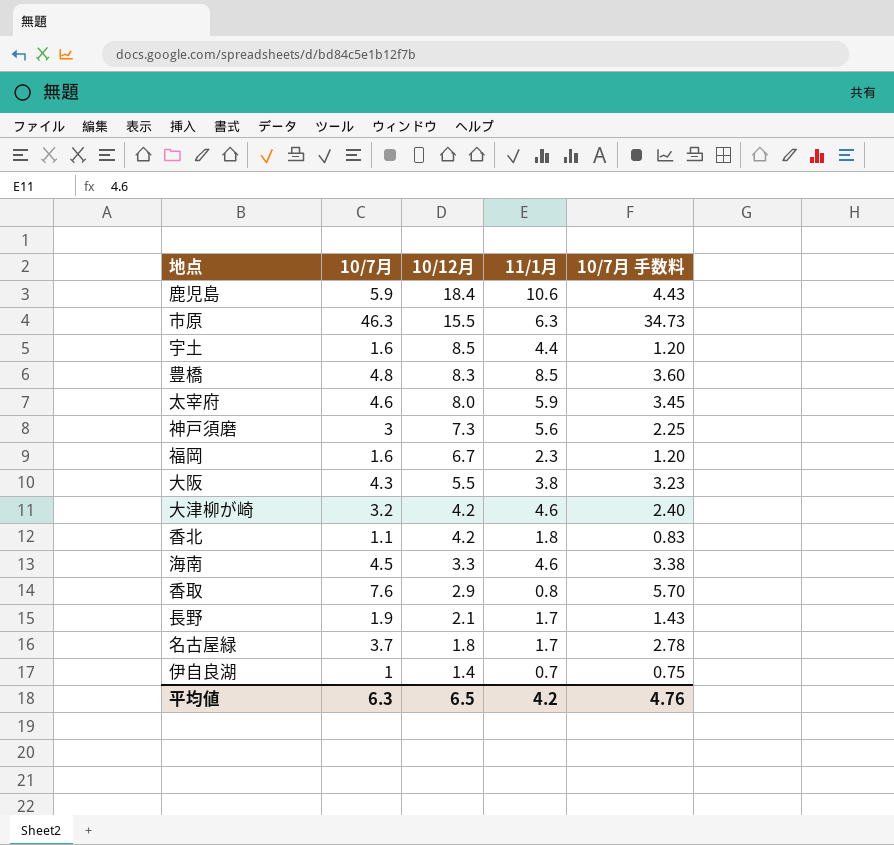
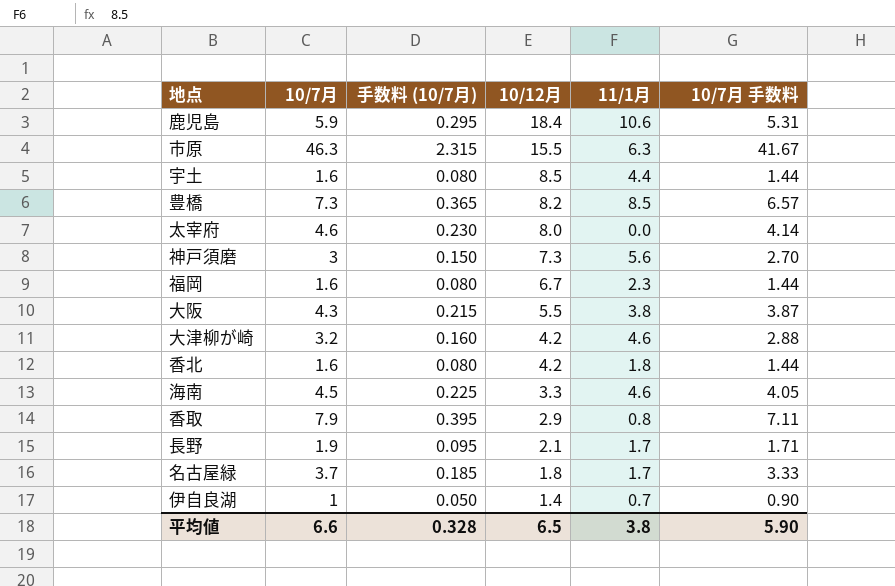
column 手数料 (10/7月) | formula: none -> [10/7月] * 0.05
column 10/7月 手数料 | formula: [10/7月] * 0.75 -> [10/7月] * 0.9
豊橋 | 10/7月: 4.8 -> 7.3
豊橋 | 10/12月: 8.3 -> 8.2
太宰府 | 11/1月: 5.9 -> 0.0
香北 | 10/7月: 1.1 -> 1.6
香取 | 10/7月: 7.6 -> 7.9
平均値 | 10/7月: 6.3 -> 6.6
平均値 | 11/1月: 4.2 -> 3.8
平均値 | 10/7月 手数料: 4.76 -> 5.90

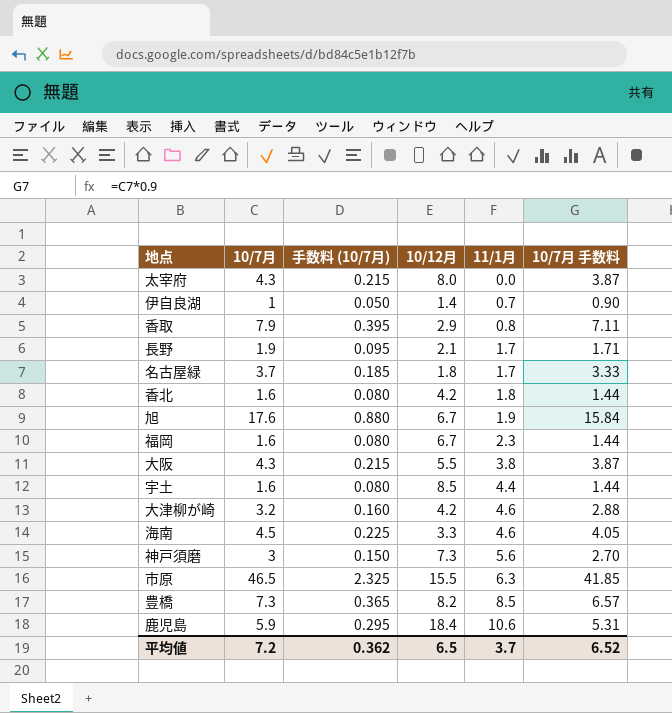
row order: 10/12月 descending -> 11/1月 ascending
太宰府 | 10/7月: 4.6 -> 4.3
太宰府 | 手数料 (10/7月): 0.230 -> 0.215
太宰府 | 10/7月 手数料: 4.14 -> 3.87
row 旭: none -> 17.6 | 0.880 | 6.7 | 1.9 | 15.84
市原 | 10/7月: 46.3 -> 46.5
市原 | 手数料 (10/7月): 2.315 -> 2.325
市原 | 10/7月 手数料: 41.67 -> 41.85
平均値 | 10/7月: 6.6 -> 7.2
平均値 | 手数料 (10/7月): 0.328 -> 0.362
平均値 | 11/1月: 3.8 -> 3.7
平均値 | 10/7月 手数料: 5.90 -> 6.52

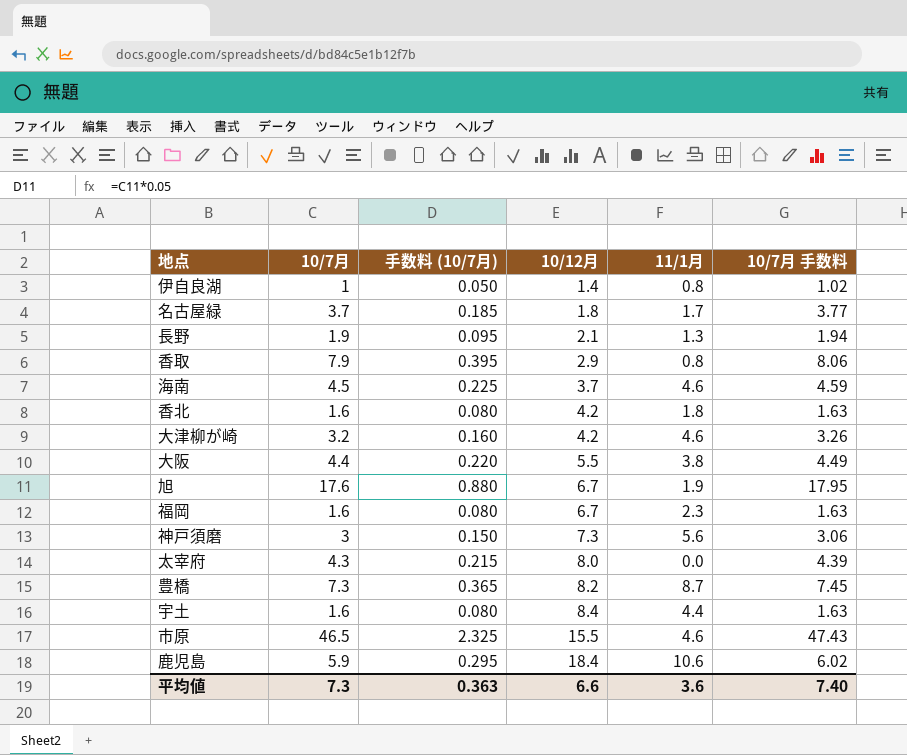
row order: 11/1月 ascending -> 10/12月 ascending
column 10/7月 手数料 | formula: [10/7月] * 0.9 -> [10/7月] * 1.02
伊自良湖 | 11/1月: 0.7 -> 0.8
長野 | 11/1月: 1.7 -> 1.3
海南 | 10/12月: 3.3 -> 3.7
大阪 | 10/7月: 4.3 -> 4.4
大阪 | 手数料 (10/7月): 0.215 -> 0.220
豊橋 | 11/1月: 8.5 -> 8.7
宇土 | 10/12月: 8.5 -> 8.4
市原 | 11/1月: 6.3 -> 4.6
平均値 | 10/7月: 7.2 -> 7.3
平均値 | 手数料 (10/7月): 0.362 -> 0.363
平均値 | 10/12月: 6.5 -> 6.6
平均値 | 11/1月: 3.7 -> 3.6
平均値 | 10/7月 手数料: 6.52 -> 7.40

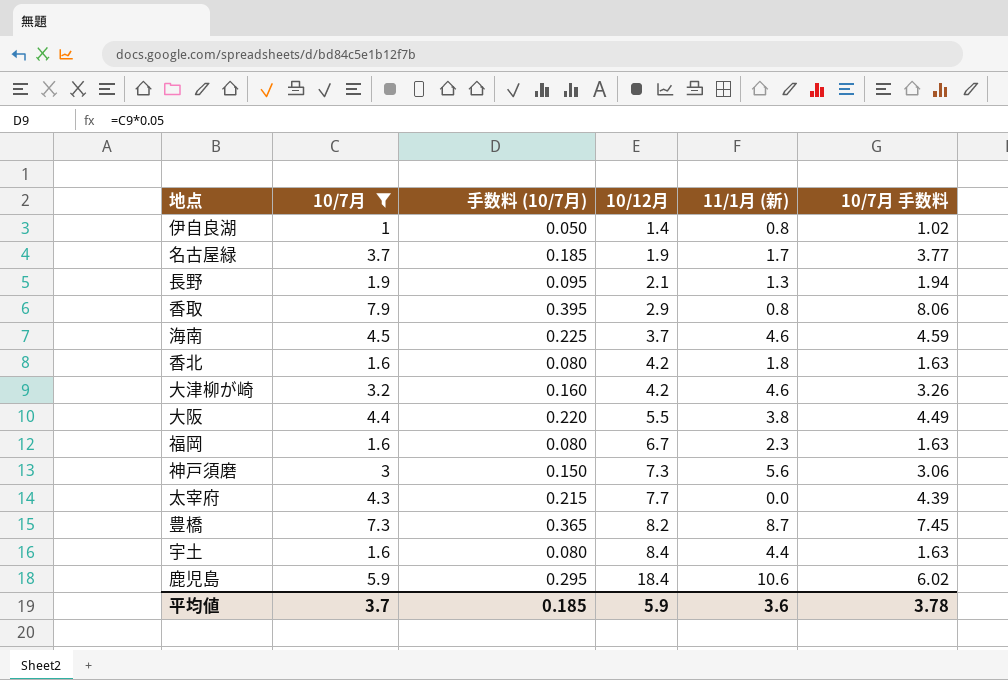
filter: none -> 10/7月 <= 7.9
column name: 11/1月 -> 11/1月 (新)
名古屋緑 | 10/12月: 1.8 -> 1.9
太宰府 | 10/12月: 8.0 -> 7.7
平均値 | 10/7月: 7.3 -> 3.7
平均値 | 手数料 (10/7月): 0.363 -> 0.185
平均値 | 10/12月: 6.6 -> 5.9
平均値 | 10/7月 手数料: 7.40 -> 3.78

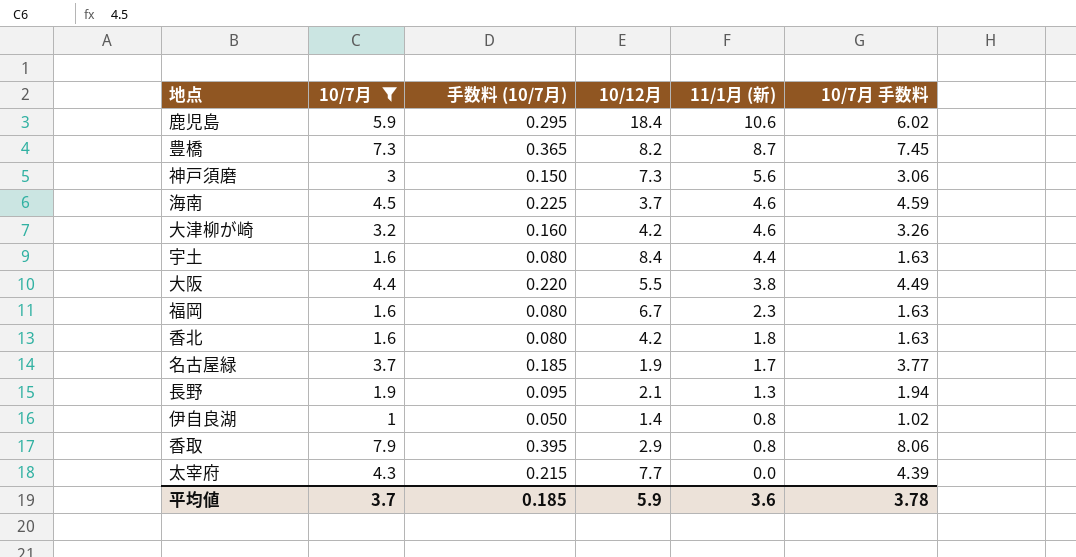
row order: 10/12月 ascending -> 11/1月 (新) descending

